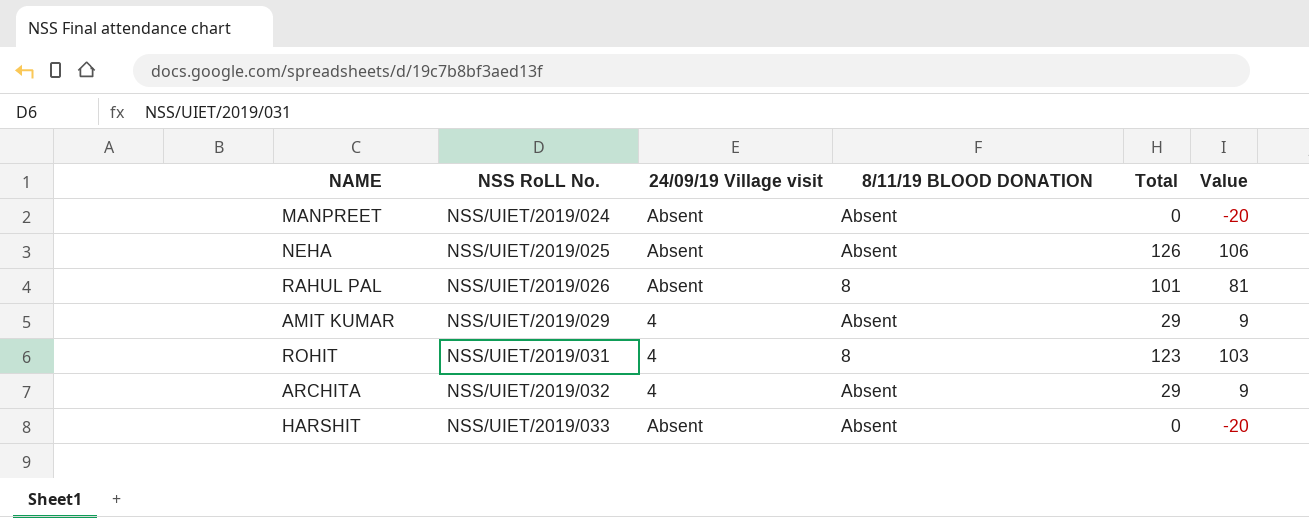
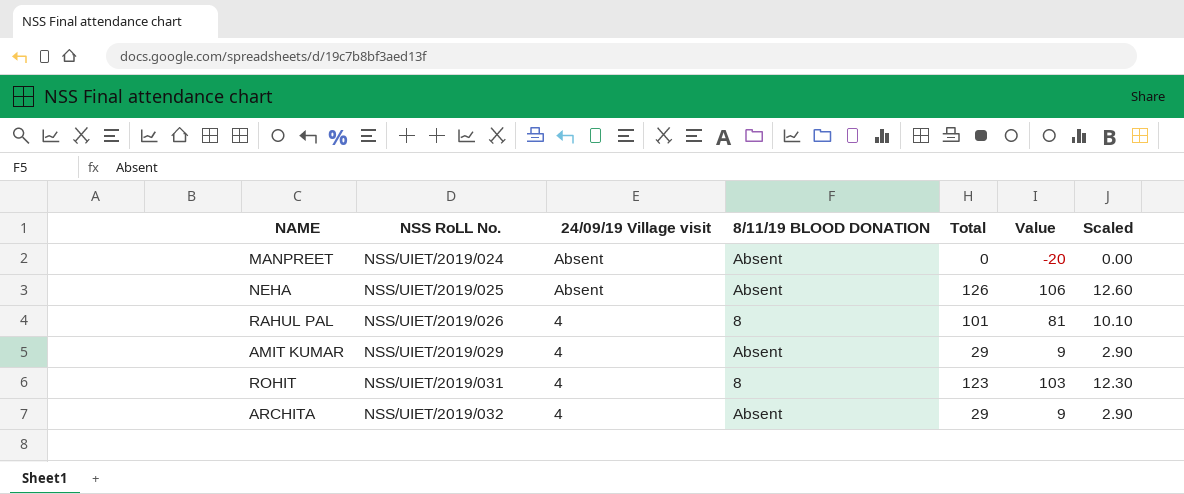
column Scaled | formula: none -> [Total] * 0.1
row HARSHIT: NSS/UIET/2019/033 | Absent | Absent | 0 | -20 -> none
RAHUL PAL | 24/09/19 Village visit: Absent -> 4

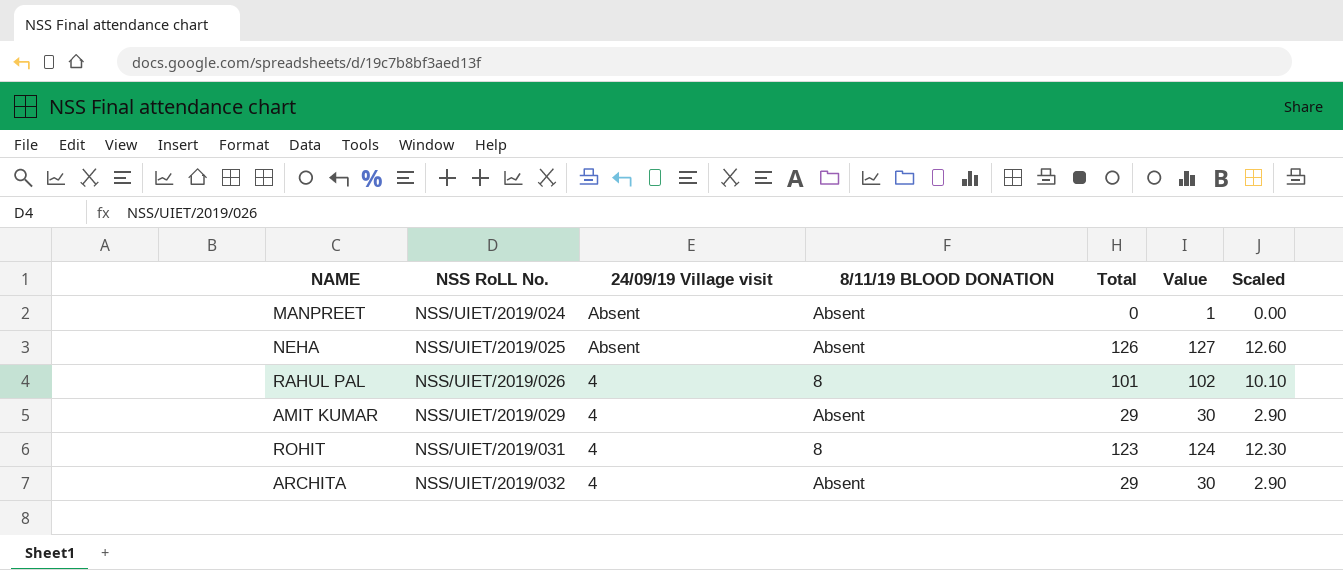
column Value | formula: [Total] - 20 -> [Total] + 1

